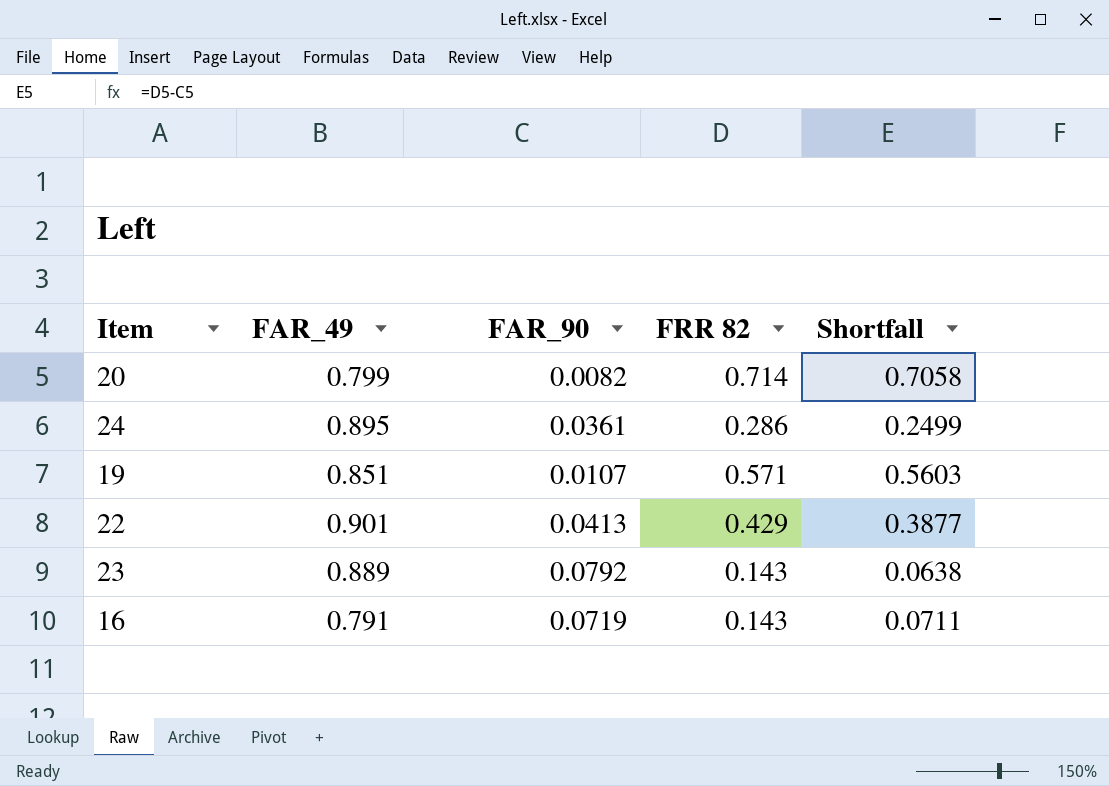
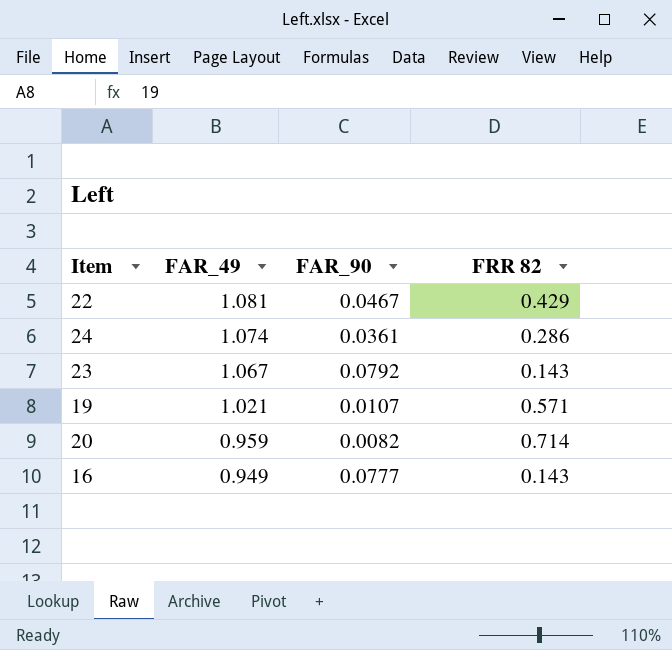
row order: none -> FAR_49 descending
column Shortfall | formula: [FRR 82] - [FAR_90] -> none
22 | FAR_49: 0.901 -> 1.081
22 | FAR_90: 0.0413 -> 0.0467
24 | FAR_49: 0.895 -> 1.074
23 | FAR_49: 0.889 -> 1.067
19 | FAR_49: 0.851 -> 1.021
20 | FAR_49: 0.799 -> 0.959
16 | FAR_49: 0.791 -> 0.949
16 | FAR_90: 0.0719 -> 0.0777

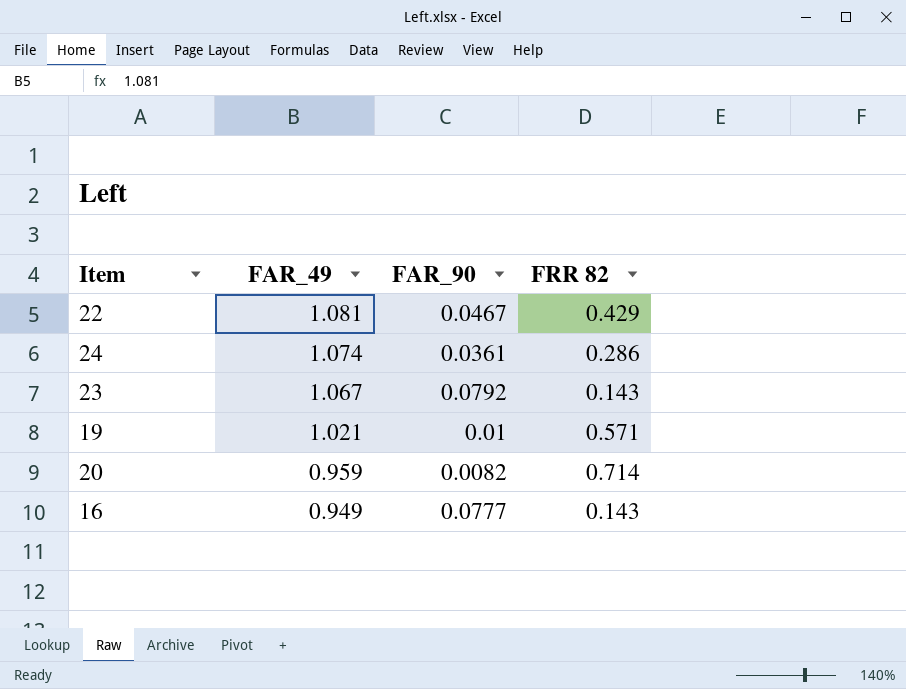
19 | FAR_90: 0.0107 -> 0.01

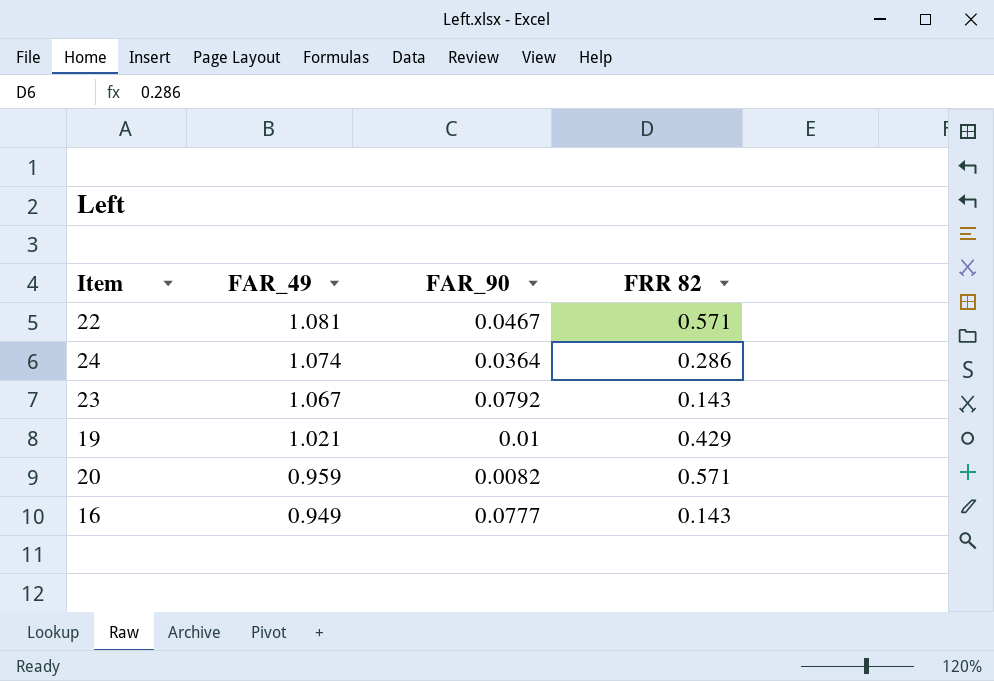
22 | FRR 82: 0.429 -> 0.571
24 | FAR_90: 0.0361 -> 0.0364
19 | FRR 82: 0.571 -> 0.429
20 | FRR 82: 0.714 -> 0.571

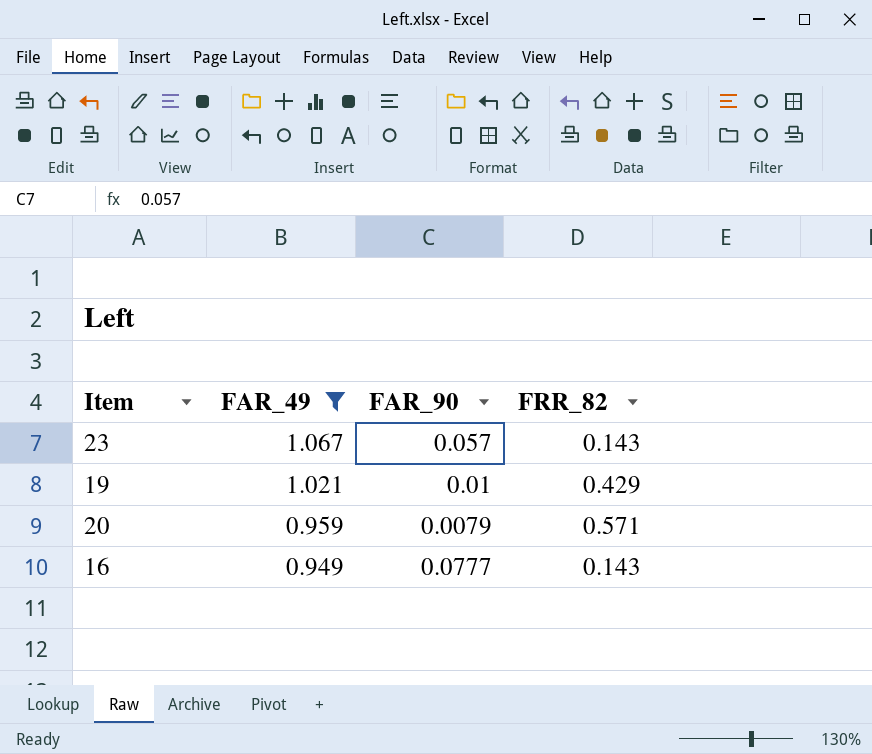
filter: none -> FAR_49 <= 1.067
column name: FRR 82 -> FRR_82
23 | FAR_90: 0.0792 -> 0.057
20 | FAR_90: 0.0082 -> 0.0079

